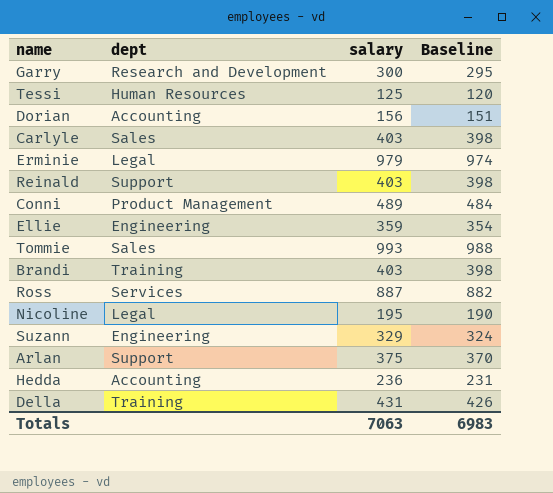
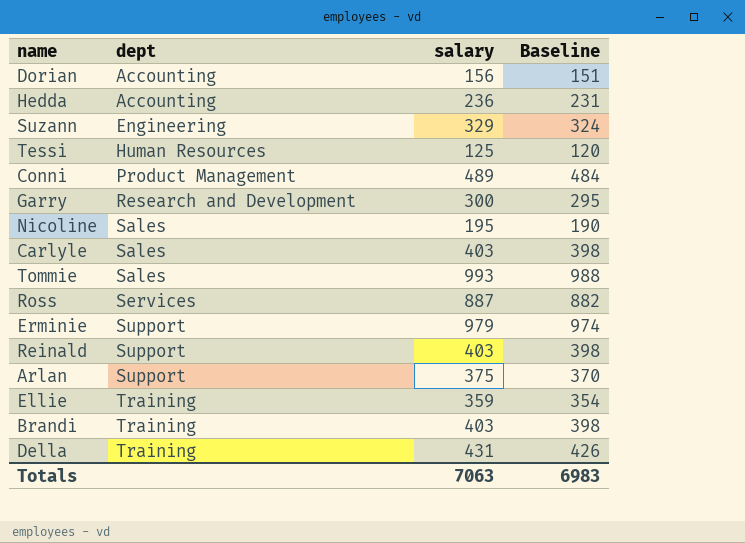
row order: none -> dept ascending
Nicoline | dept: Legal -> Sales
Erminie | dept: Legal -> Support
Ellie | dept: Engineering -> Training

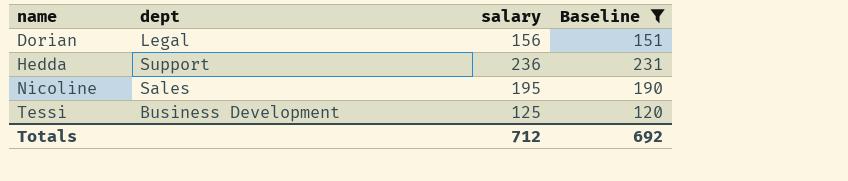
filter: none -> Baseline <= 231
row order: dept ascending -> name ascending
Dorian | dept: Accounting -> Legal
Hedda | dept: Accounting -> Support
Tessi | dept: Human Resources -> Business Development
Totals | salary: 7063 -> 712
Totals | Baseline: 6983 -> 692

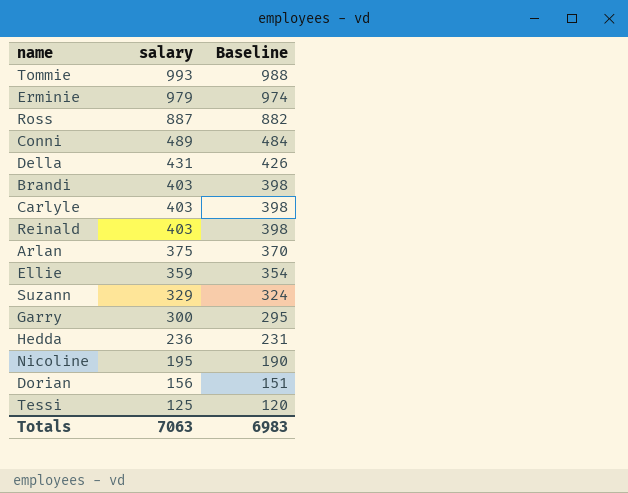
filter: Baseline <= 231 -> none
row order: name ascending -> salary descending
column dept | position: 2 -> none
Totals | salary: 712 -> 7063
Totals | Baseline: 692 -> 6983

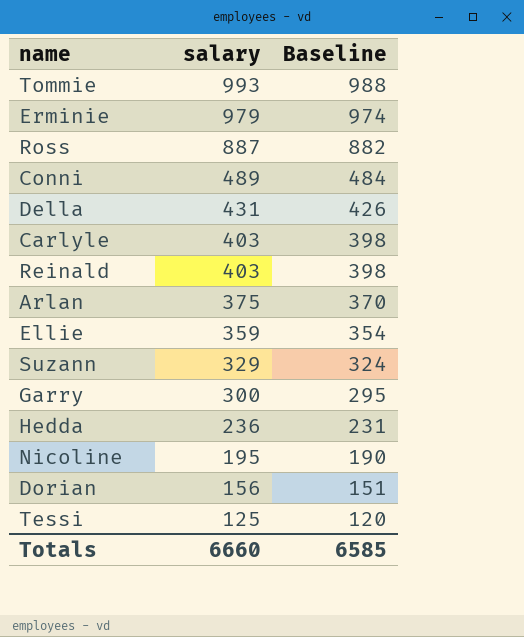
row Brandi: 403 | 398 -> none
Totals | salary: 7063 -> 6660
Totals | Baseline: 6983 -> 6585

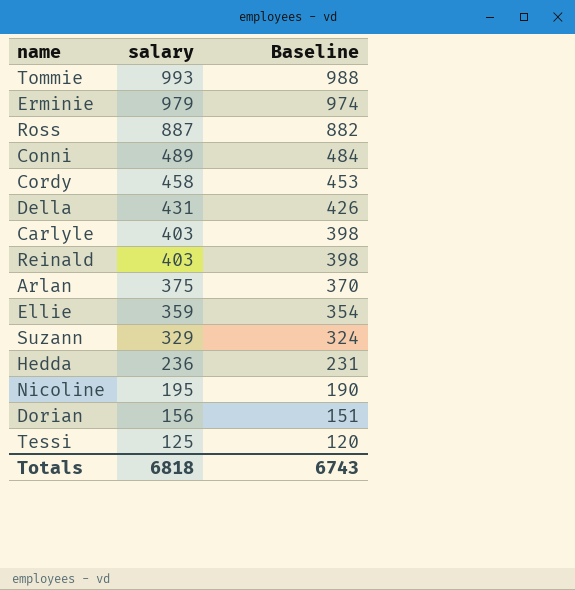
row Garry: 300 | 295 -> none
row Cordy: none -> 458 | 453
Totals | salary: 6660 -> 6818
Totals | Baseline: 6585 -> 6743

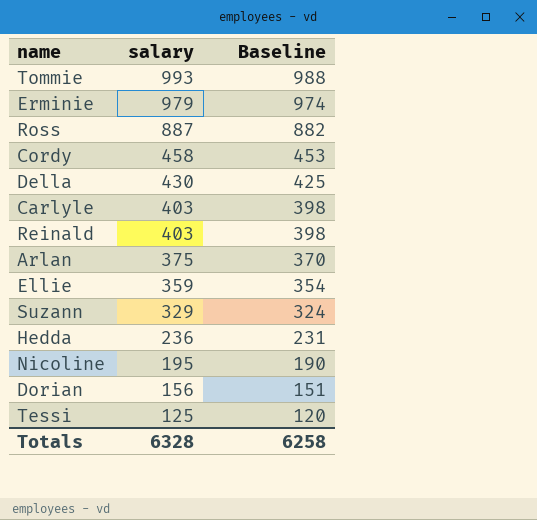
row Conni: 489 | 484 -> none
Della | salary: 431 -> 430
Della | Baseline: 426 -> 425
Totals | salary: 6818 -> 6328
Totals | Baseline: 6743 -> 6258

